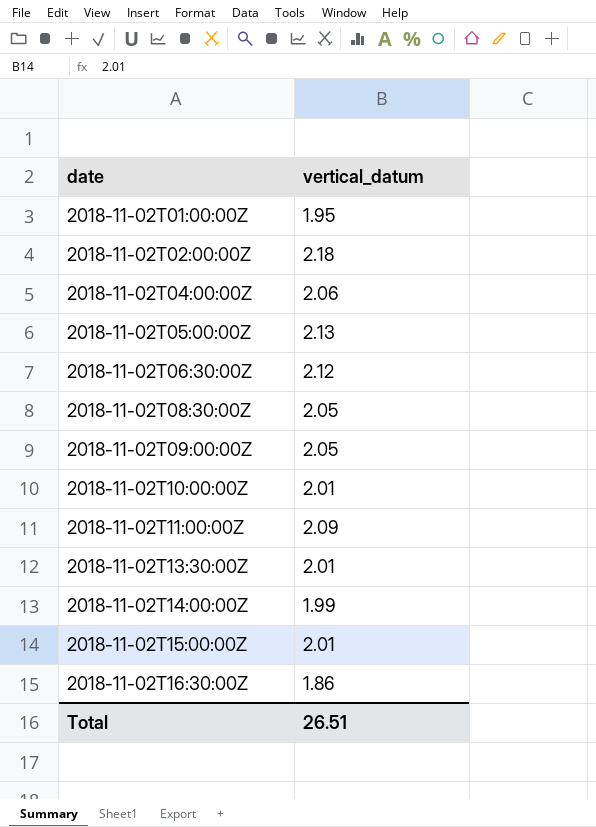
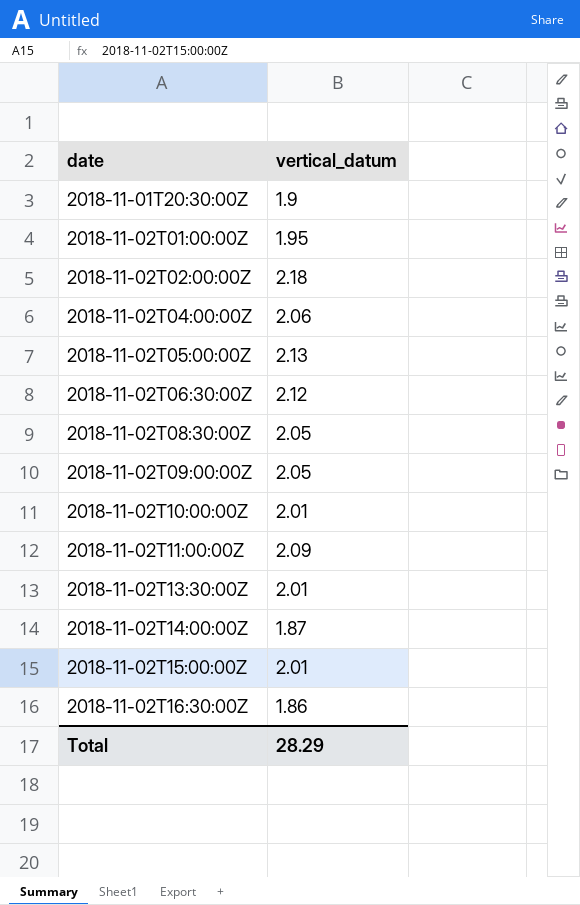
row 2018-11-01T20:30:00Z: none -> 1.9
2018-11-02T14:00:00Z | vertical_datum: 1.99 -> 1.87
Total | vertical_datum: 26.51 -> 28.29

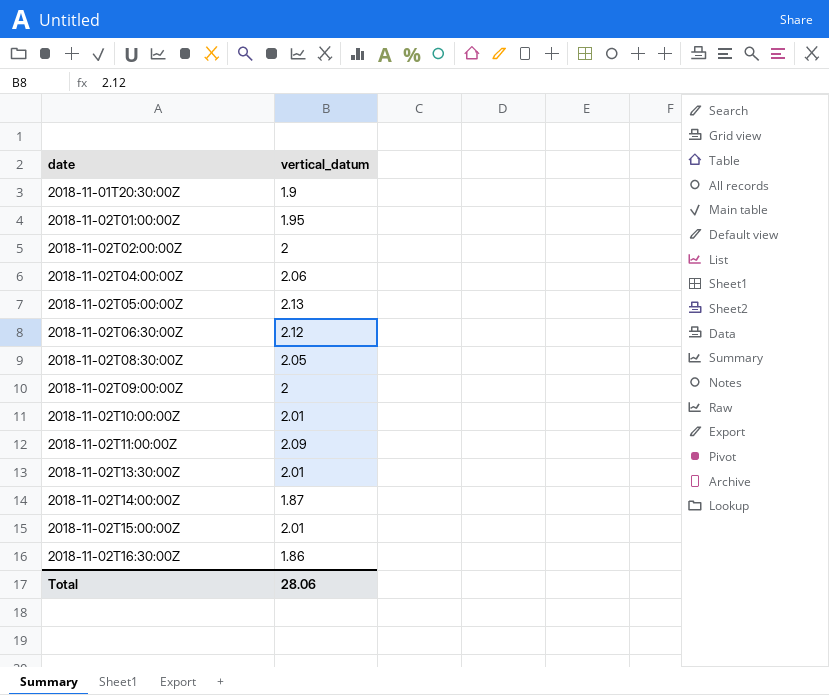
2018-11-02T02:00:00Z | vertical_datum: 2.18 -> 2
2018-11-02T09:00:00Z | vertical_datum: 2.05 -> 2
Total | vertical_datum: 28.29 -> 28.06

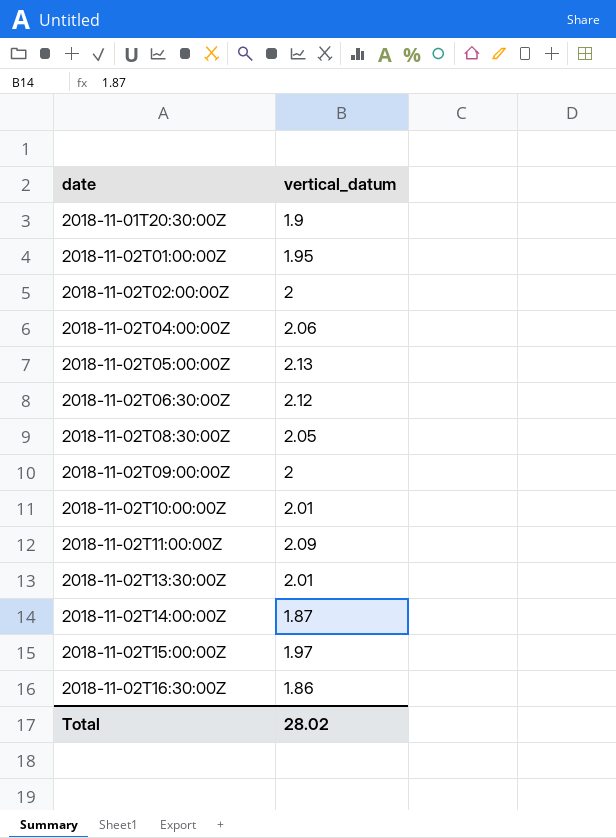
2018-11-02T15:00:00Z | vertical_datum: 2.01 -> 1.97
Total | vertical_datum: 28.06 -> 28.02

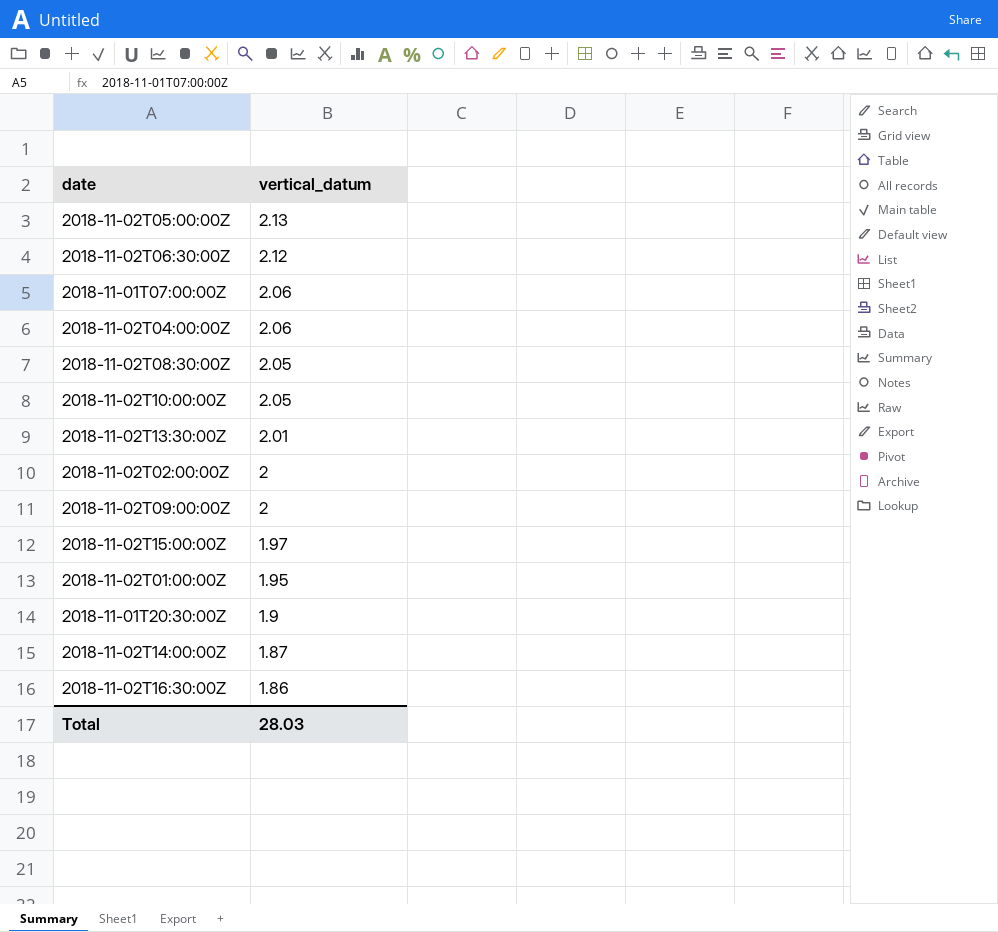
row order: date ascending -> vertical_datum descending
row 2018-11-02T11:00:00Z: 2.09 -> none
row 2018-11-01T07:00:00Z: none -> 2.06
2018-11-02T10:00:00Z | vertical_datum: 2.01 -> 2.05
Total | vertical_datum: 28.02 -> 28.03

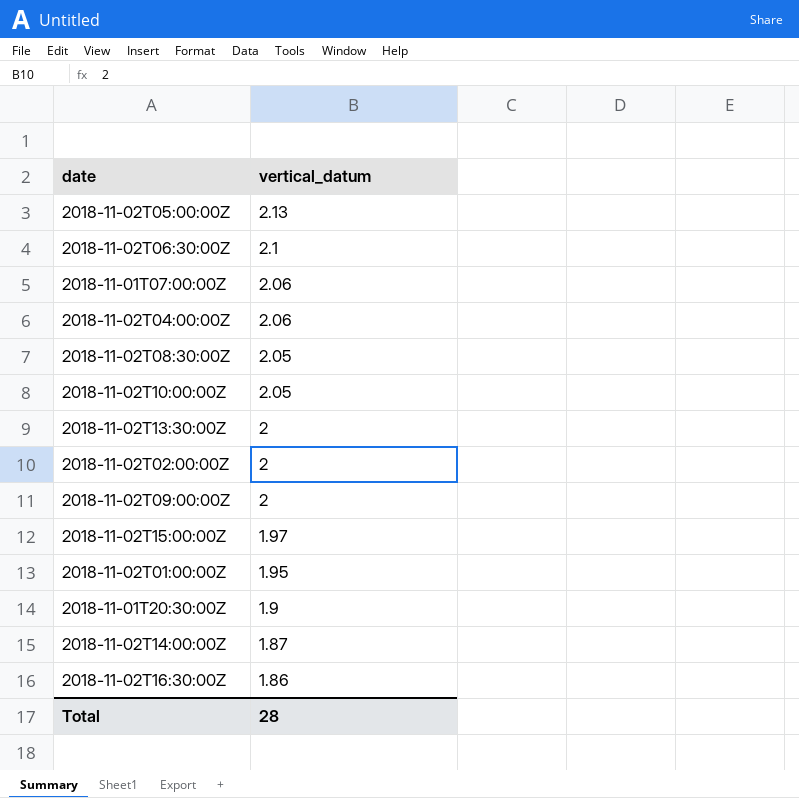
2018-11-02T06:30:00Z | vertical_datum: 2.12 -> 2.1
2018-11-02T13:30:00Z | vertical_datum: 2.01 -> 2
Total | vertical_datum: 28.03 -> 28

